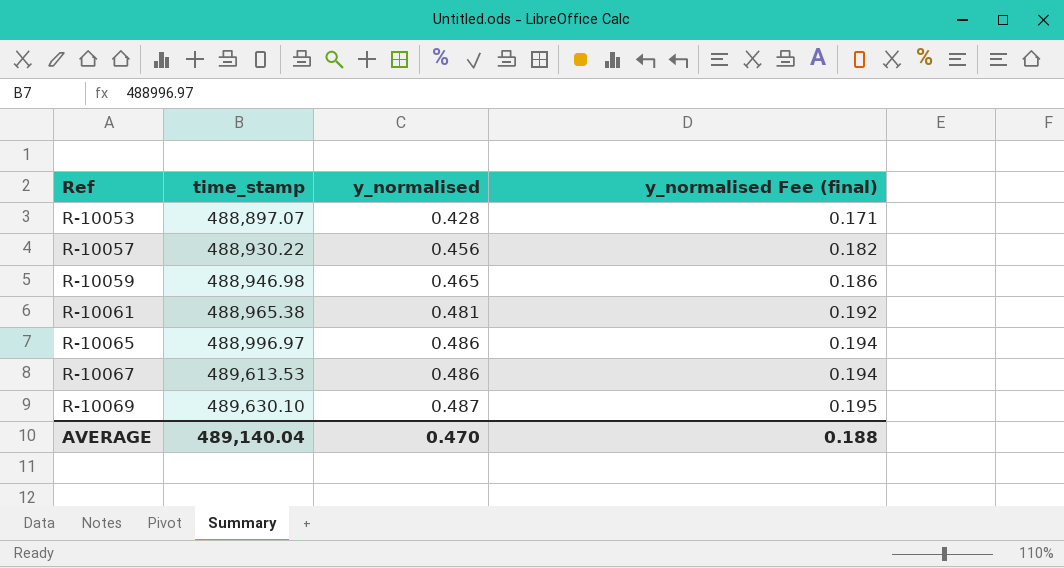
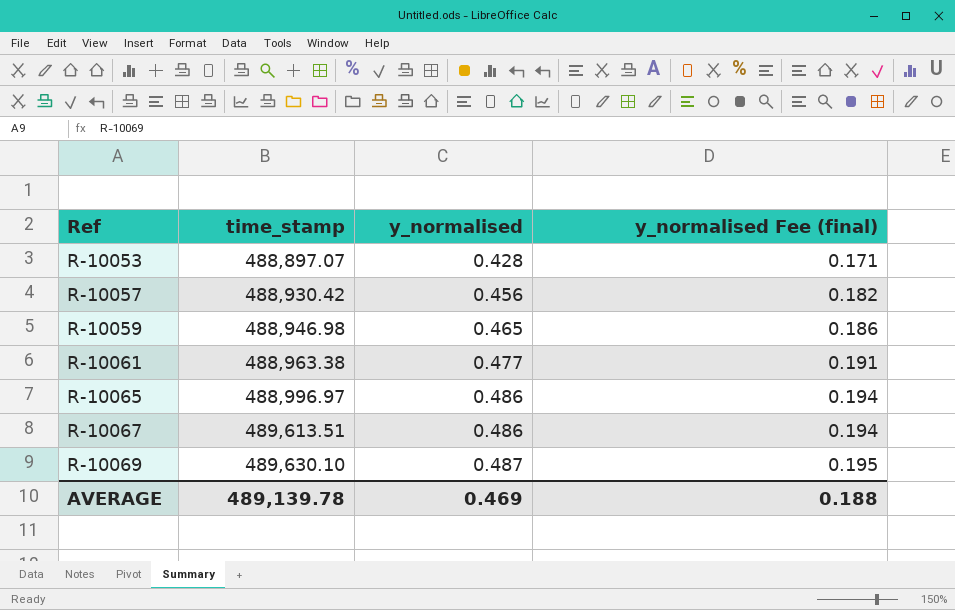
R-10057 | time_stamp: 488,930.22 -> 488,930.42
R-10061 | time_stamp: 488,965.38 -> 488,963.38
R-10061 | y_normalised: 0.481 -> 0.477
R-10061 | y_normalised Fee (final): 0.192 -> 0.191
R-10067 | time_stamp: 489,613.53 -> 489,613.51
AVERAGE | time_stamp: 489,140.04 -> 489,139.78
AVERAGE | y_normalised: 0.470 -> 0.469

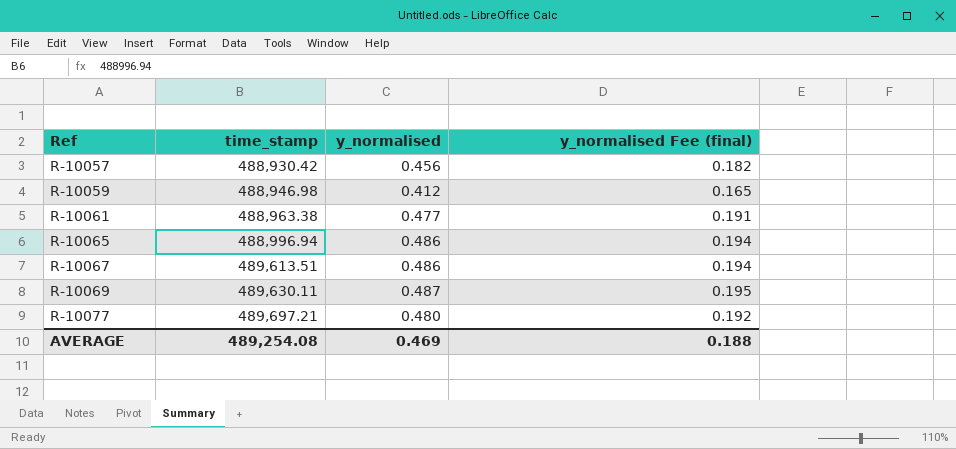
row R-10053: 488,897.07 | 0.428 | 0.171 -> none
R-10059 | y_normalised: 0.465 -> 0.412
R-10059 | y_normalised Fee (final): 0.186 -> 0.165
R-10065 | time_stamp: 488,996.97 -> 488,996.94
R-10069 | time_stamp: 489,630.10 -> 489,630.11
row R-10077: none -> 489,697.21 | 0.480 | 0.192
AVERAGE | time_stamp: 489,139.78 -> 489,254.08

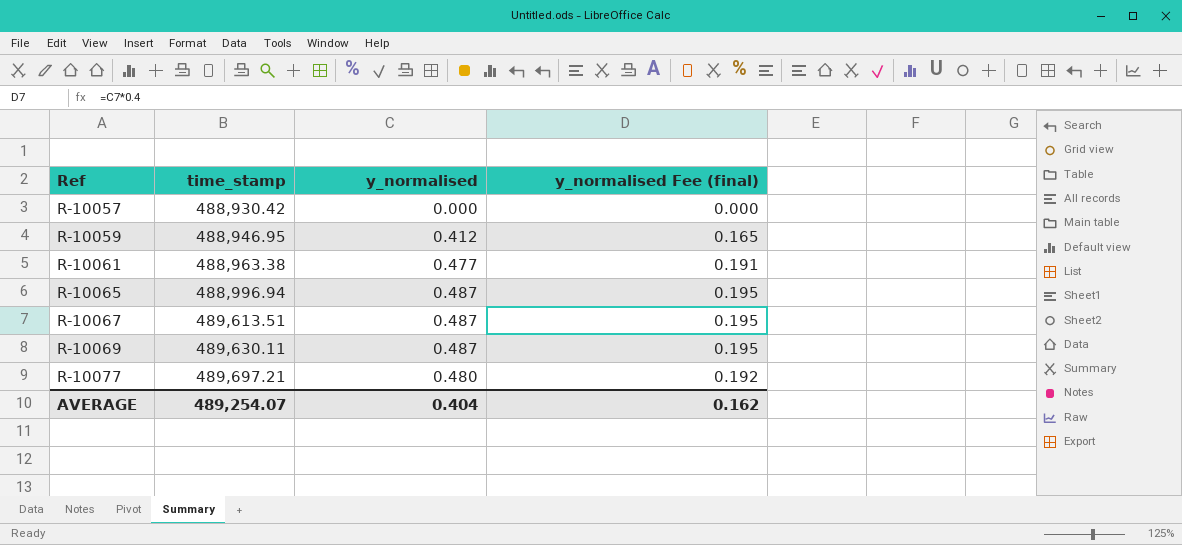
R-10057 | y_normalised: 0.456 -> 0.000
R-10057 | y_normalised Fee (final): 0.182 -> 0.000
R-10059 | time_stamp: 488,946.98 -> 488,946.95
R-10065 | y_normalised: 0.486 -> 0.487
R-10065 | y_normalised Fee (final): 0.194 -> 0.195
R-10067 | y_normalised: 0.486 -> 0.487
R-10067 | y_normalised Fee (final): 0.194 -> 0.195
AVERAGE | time_stamp: 489,254.08 -> 489,254.07
AVERAGE | y_normalised: 0.469 -> 0.404
AVERAGE | y_normalised Fee (final): 0.188 -> 0.162

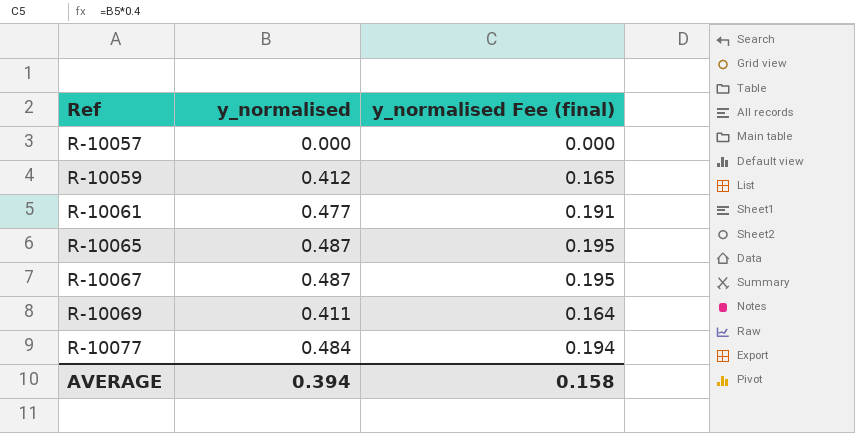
column time_stamp | position: 2 -> none
R-10069 | y_normalised: 0.487 -> 0.411
R-10069 | y_normalised Fee (final): 0.195 -> 0.164
R-10077 | y_normalised: 0.480 -> 0.484
R-10077 | y_normalised Fee (final): 0.192 -> 0.194
AVERAGE | y_normalised: 0.404 -> 0.394
AVERAGE | y_normalised Fee (final): 0.162 -> 0.158

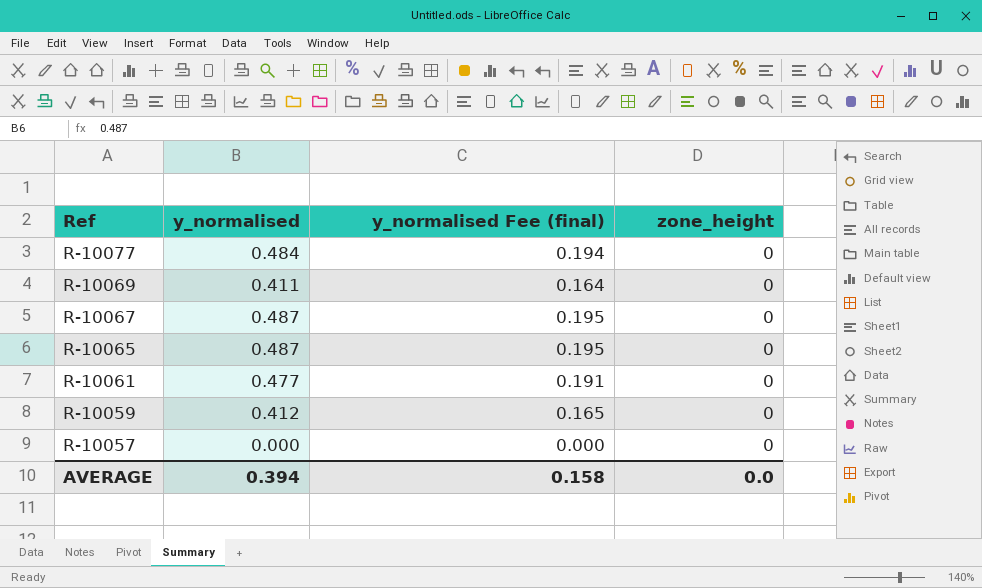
row order: Ref ascending -> Ref descending
column zone_height | position: none -> 4

